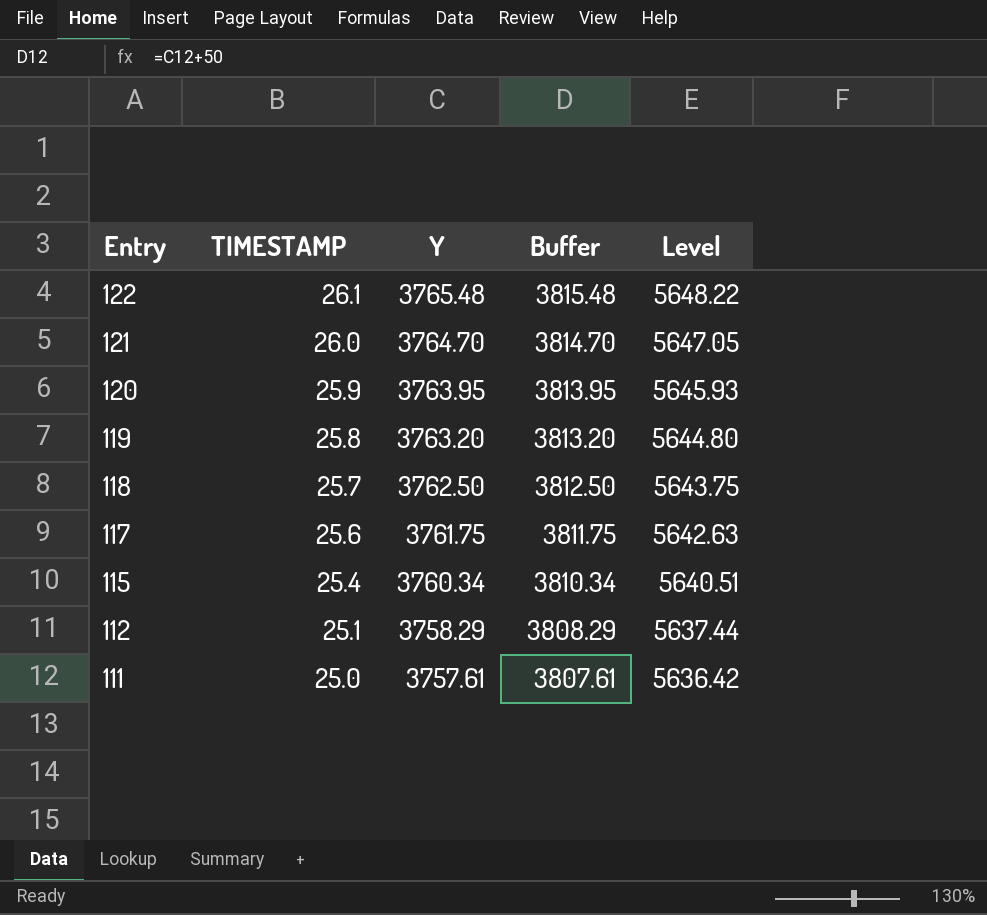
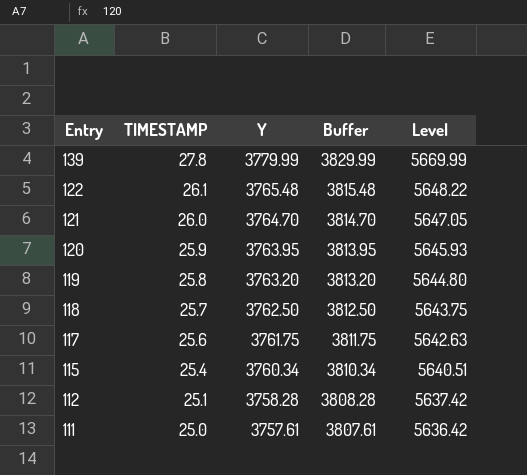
row 139: none -> 27.8 | 3779.99 | 3829.99 | 5669.99
112 | Y: 3758.29 -> 3758.28
112 | Buffer: 3808.29 -> 3808.28
112 | Level: 5637.44 -> 5637.42

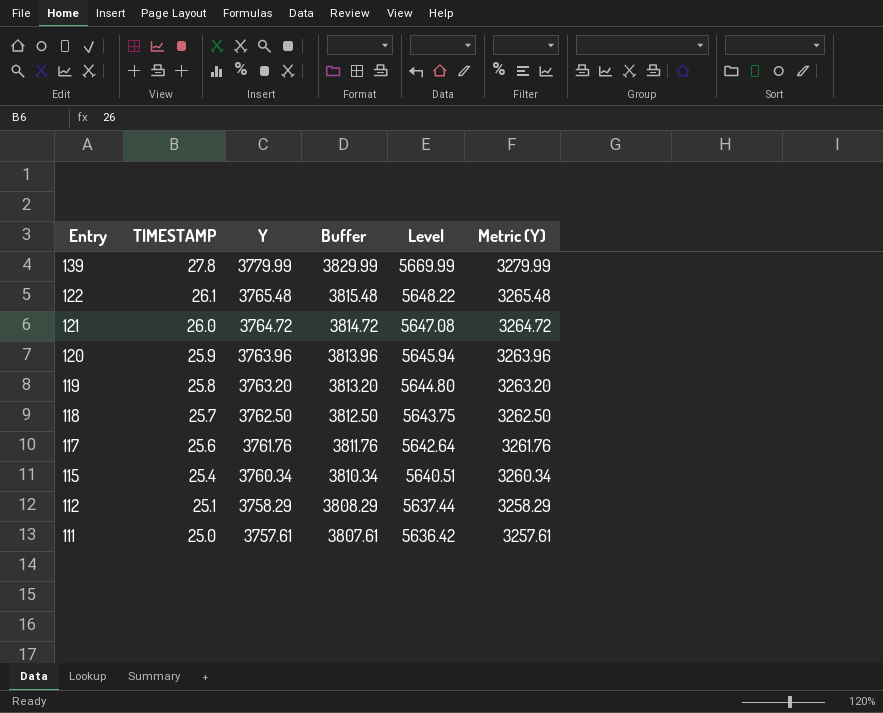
column Metric (Y) | formula: none -> [Y] - 500
121 | Y: 3764.70 -> 3764.72
121 | Buffer: 3814.70 -> 3814.72
121 | Level: 5647.05 -> 5647.08
120 | Y: 3763.95 -> 3763.96
120 | Buffer: 3813.95 -> 3813.96
120 | Level: 5645.93 -> 5645.94
117 | Y: 3761.75 -> 3761.76
117 | Buffer: 3811.75 -> 3811.76
117 | Level: 5642.63 -> 5642.64
112 | Y: 3758.28 -> 3758.29
112 | Buffer: 3808.28 -> 3808.29
112 | Level: 5637.42 -> 5637.44

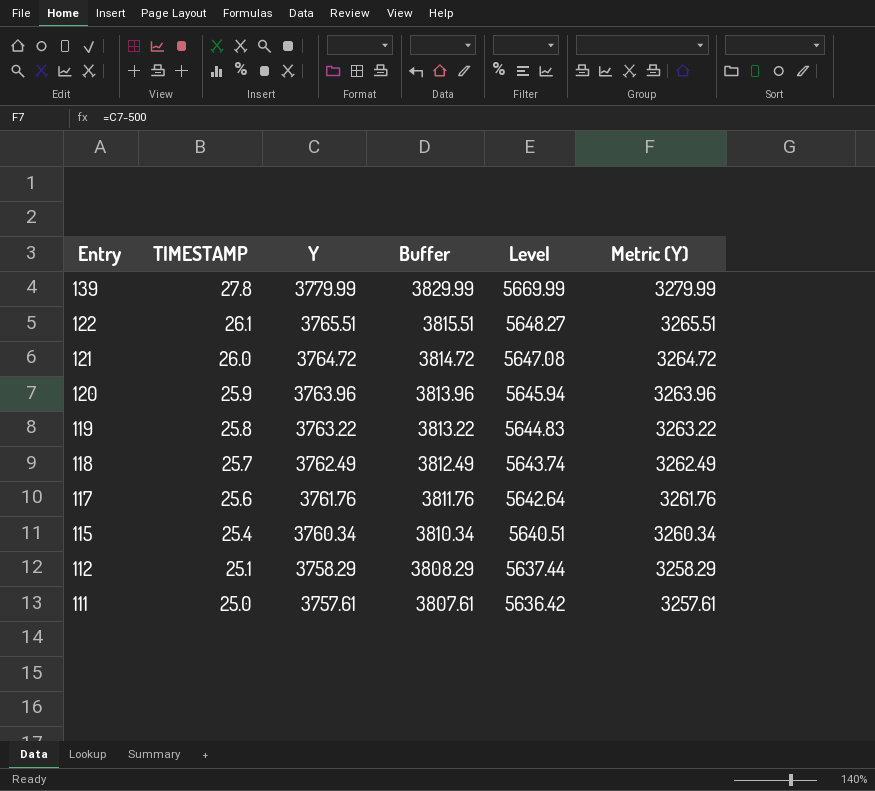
122 | Y: 3765.48 -> 3765.51
122 | Buffer: 3815.48 -> 3815.51
122 | Level: 5648.22 -> 5648.27
122 | Metric (Y): 3265.48 -> 3265.51
119 | Y: 3763.20 -> 3763.22
119 | Buffer: 3813.20 -> 3813.22
119 | Level: 5644.80 -> 5644.83
119 | Metric (Y): 3263.20 -> 3263.22
118 | Y: 3762.50 -> 3762.49
118 | Buffer: 3812.50 -> 3812.49
118 | Level: 5643.75 -> 5643.74
118 | Metric (Y): 3262.50 -> 3262.49

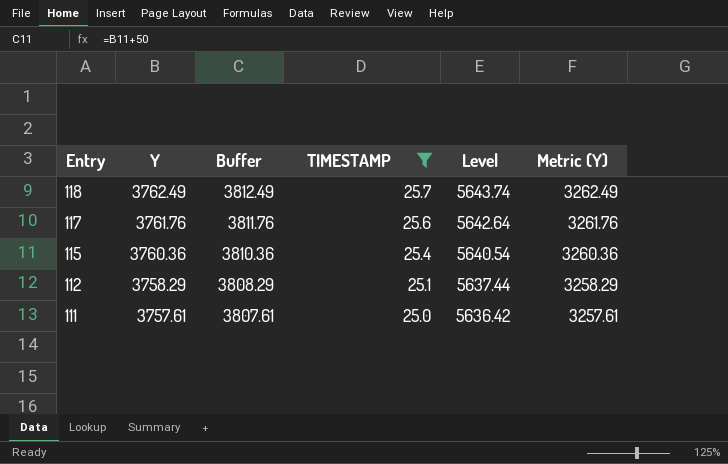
filter: none -> TIMESTAMP <= 25.7
column TIMESTAMP | position: 2 -> 4
115 | Y: 3760.34 -> 3760.36
115 | Buffer: 3810.34 -> 3810.36
115 | Level: 5640.51 -> 5640.54
115 | Metric (Y): 3260.34 -> 3260.36

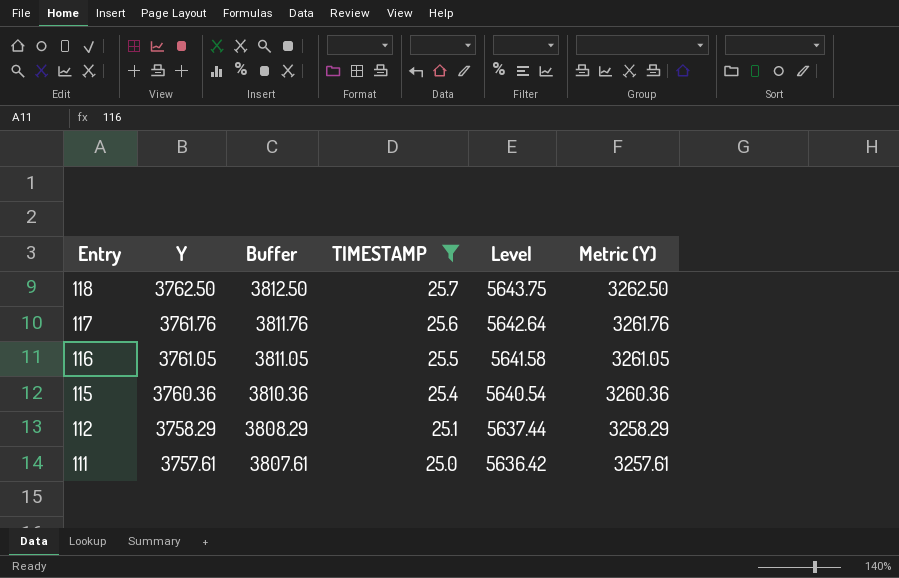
118 | Y: 3762.49 -> 3762.50
118 | Buffer: 3812.49 -> 3812.50
118 | Level: 5643.74 -> 5643.75
118 | Metric (Y): 3262.49 -> 3262.50
row 116: none -> 3761.05 | 3811.05 | 25.5 | 5641.58 | 3261.05

